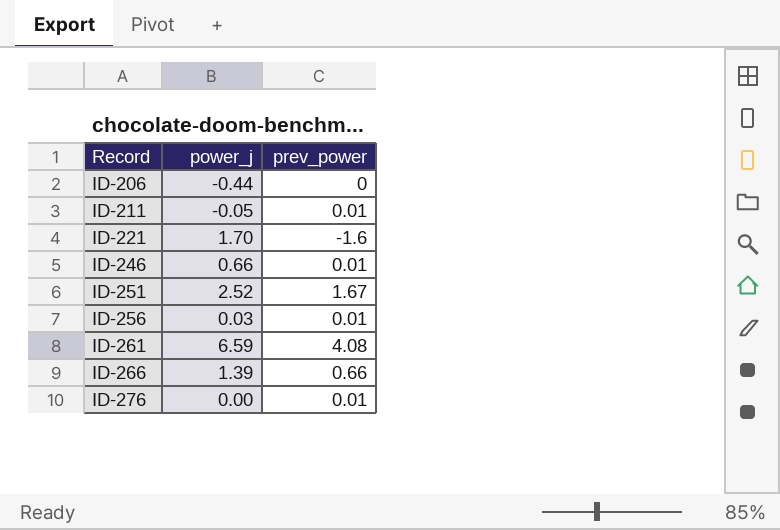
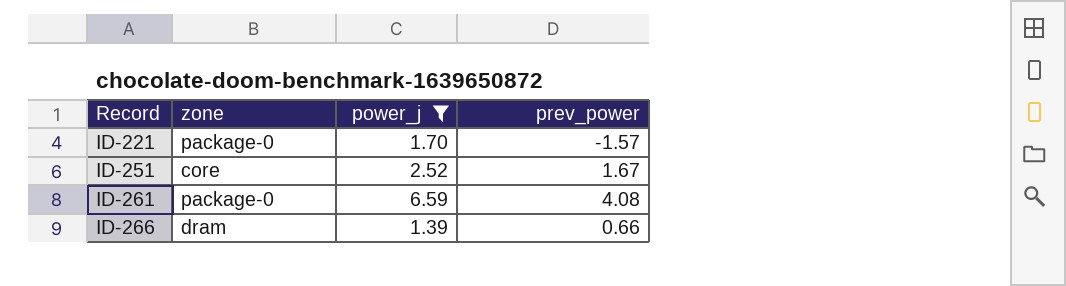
filter: none -> power_j >= 1.39
column zone | position: none -> 2
ID-221 | prev_power: -1.6 -> -1.57

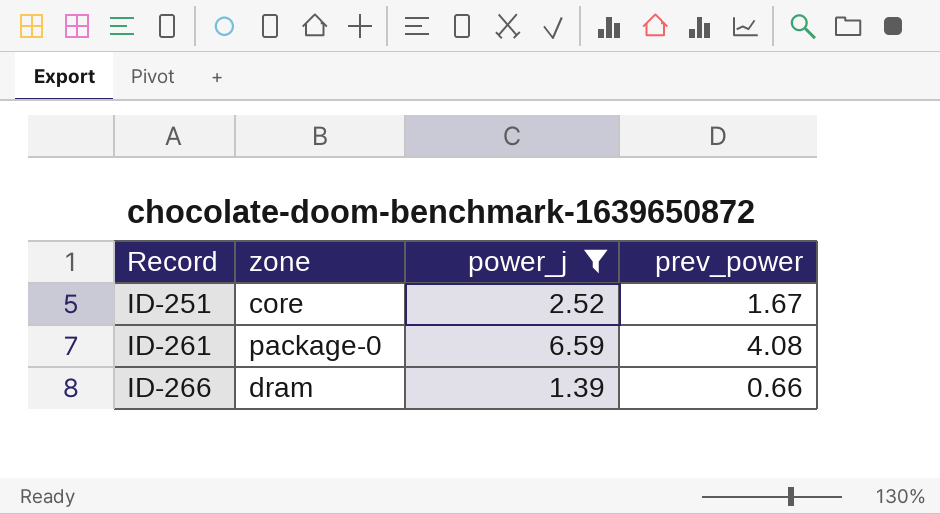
row ID-221: package-0 | 1.70 | -1.57 -> none

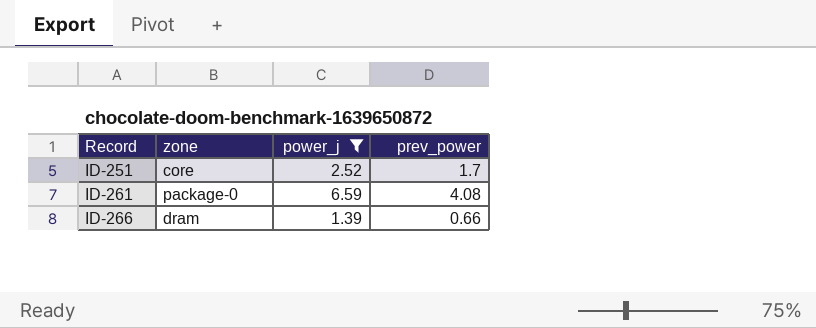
ID-251 | prev_power: 1.67 -> 1.7

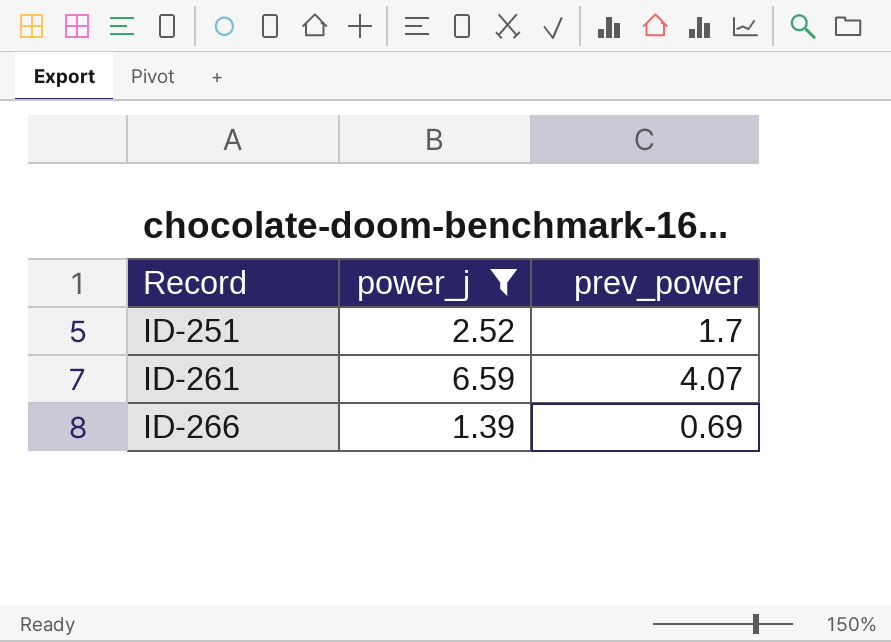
column zone | position: 2 -> none
ID-261 | prev_power: 4.08 -> 4.07
ID-266 | prev_power: 0.66 -> 0.69

